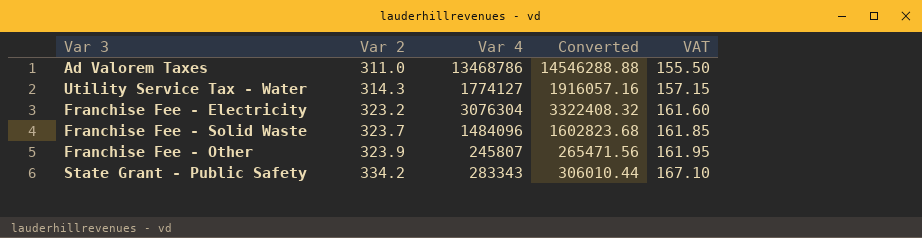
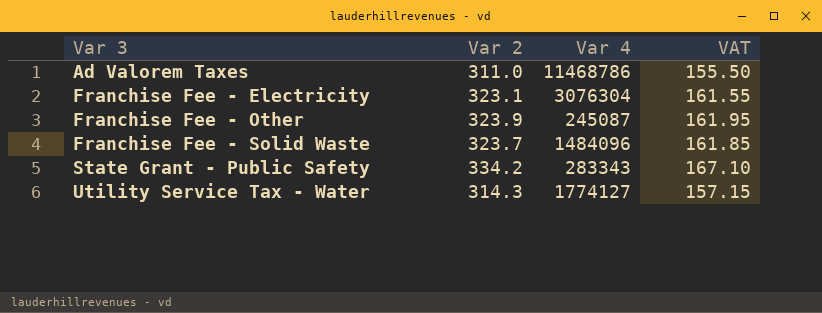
row order: Var 2 ascending -> Var 3 ascending
column Converted | formula: [Var 4] * 1.08 -> none
Ad Valorem Taxes | Var 4: 13468786 -> 11468786
Franchise Fee - Electricity | Var 2: 323.2 -> 323.1
Franchise Fee - Electricity | VAT: 161.60 -> 161.55
Franchise Fee - Other | Var 4: 245807 -> 245087

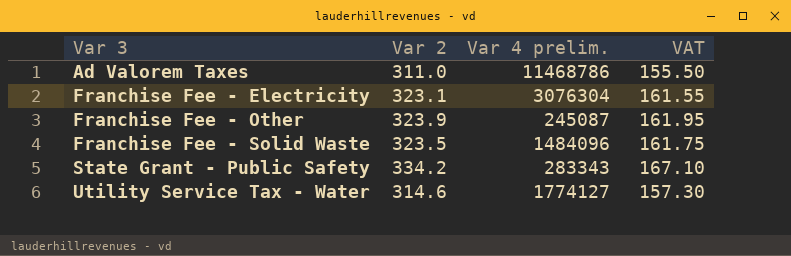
column name: Var 4 -> Var 4 prelim.
Franchise Fee - Solid Waste | Var 2: 323.7 -> 323.5
Franchise Fee - Solid Waste | VAT: 161.85 -> 161.75
Utility Service Tax - Water | Var 2: 314.3 -> 314.6
Utility Service Tax - Water | VAT: 157.15 -> 157.30

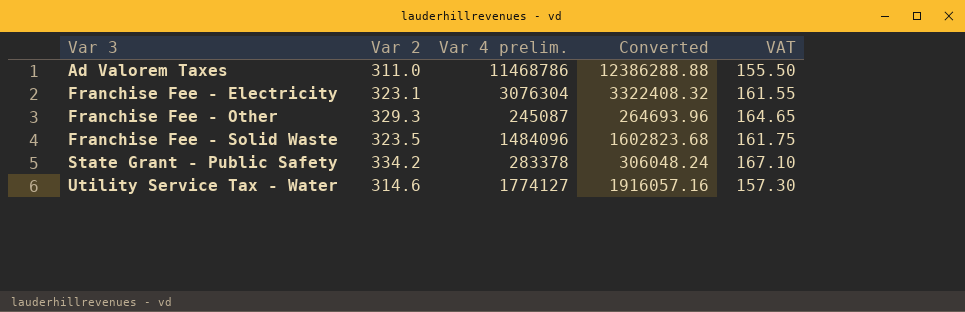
column Converted | formula: none -> [Var 4 prelim.] * 1.08
Franchise Fee - Other | Var 2: 323.9 -> 329.3
Franchise Fee - Other | VAT: 161.95 -> 164.65
State Grant - Public Safety | Var 4 prelim.: 283343 -> 283378

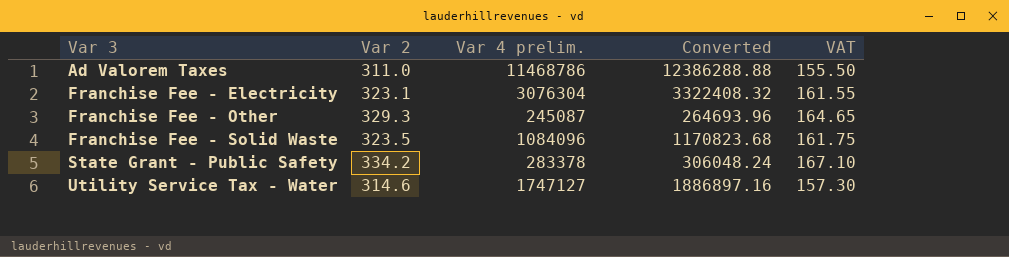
Franchise Fee - Solid Waste | Var 4 prelim.: 1484096 -> 1084096
Franchise Fee - Solid Waste | Converted: 1602823.68 -> 1170823.68
Utility Service Tax - Water | Var 4 prelim.: 1774127 -> 1747127
Utility Service Tax - Water | Converted: 1916057.16 -> 1886897.16

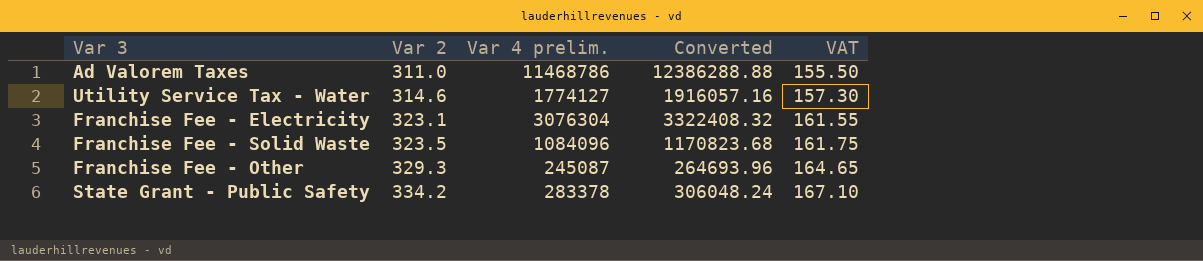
row order: Var 3 ascending -> Var 2 ascending
Utility Service Tax - Water | Var 4 prelim.: 1747127 -> 1774127
Utility Service Tax - Water | Converted: 1886897.16 -> 1916057.16

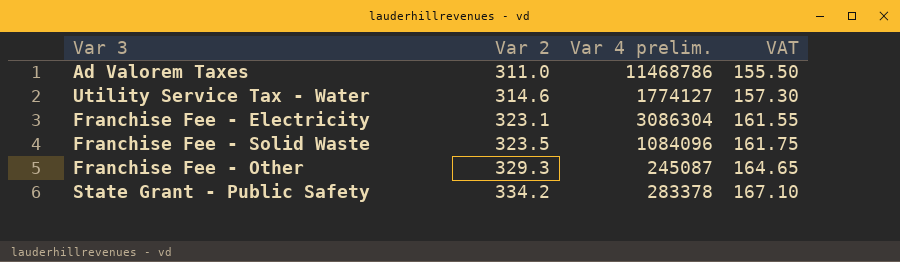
column Converted | formula: [Var 4 prelim.] * 1.08 -> none
Franchise Fee - Electricity | Var 4 prelim.: 3076304 -> 3086304

